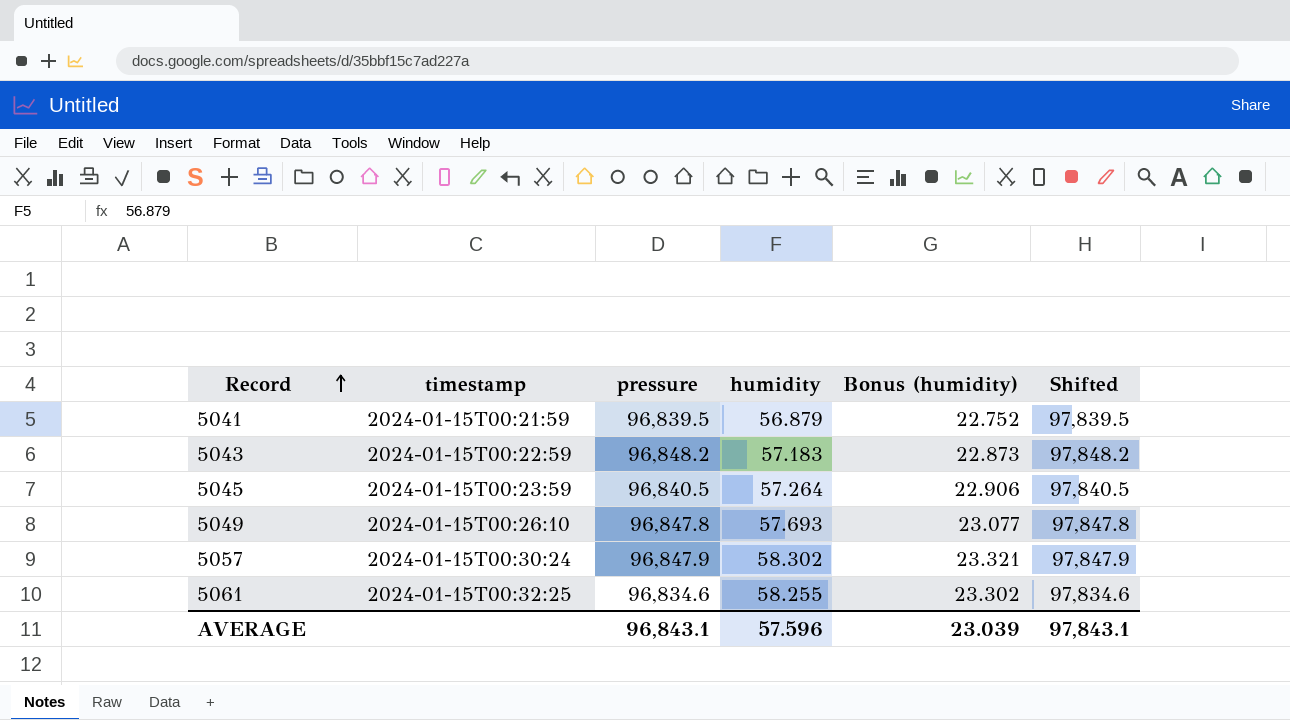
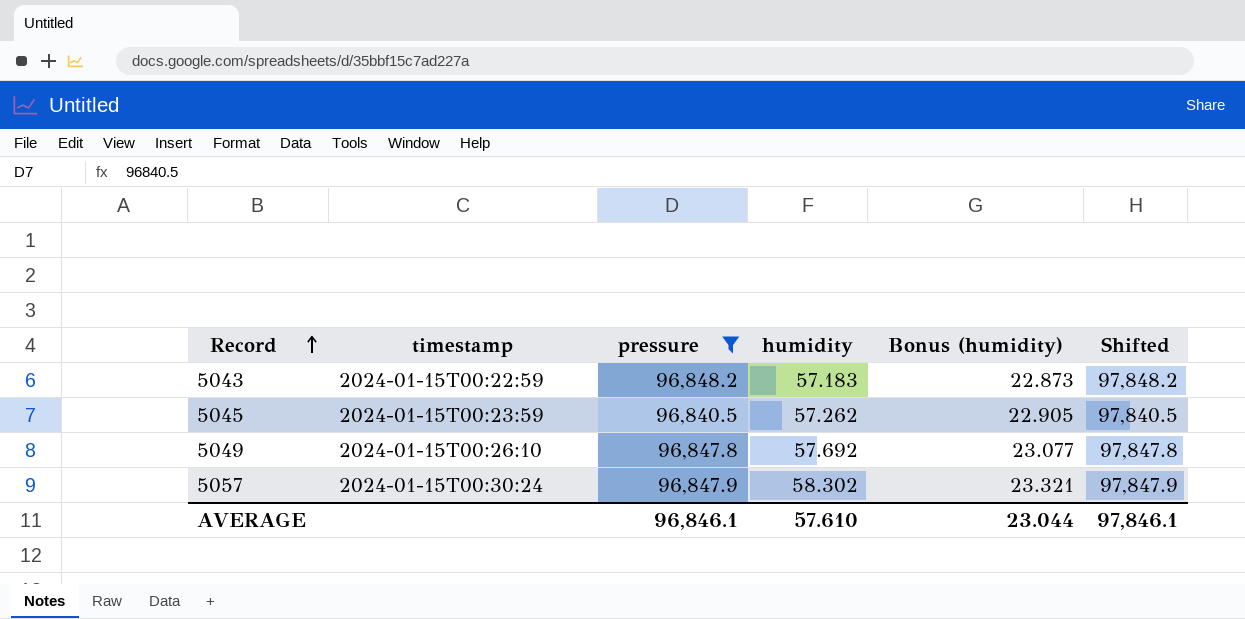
filter: none -> pressure >= 96,840.5
5045 | humidity: 57.264 -> 57.262
5045 | Bonus (humidity): 22.906 -> 22.905
5049 | humidity: 57.693 -> 57.692
AVERAGE | pressure: 96,843.1 -> 96,846.1
AVERAGE | humidity: 57.596 -> 57.610
AVERAGE | Bonus (humidity): 23.039 -> 23.044
AVERAGE | Shifted: 97,843.1 -> 97,846.1

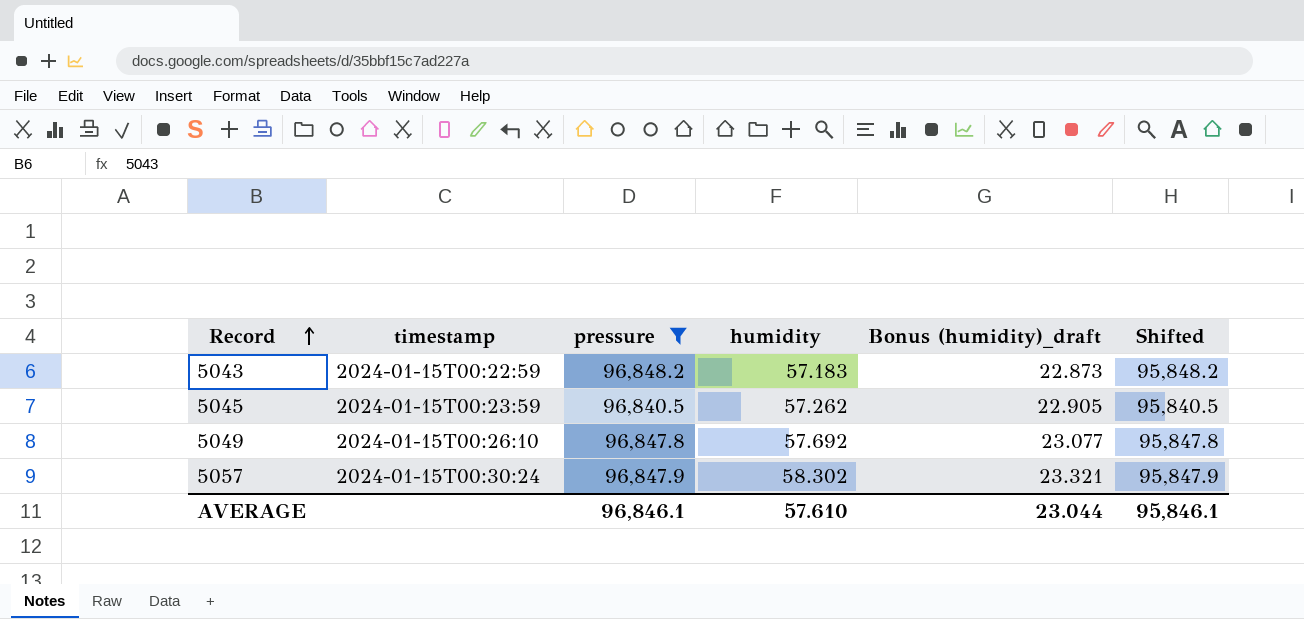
column name: Bonus (humidity) -> Bonus (humidity)_draft
column Shifted | formula: [pressure] + 1000 -> [pressure] - 1000
AVERAGE | Shifted: 97,846.1 -> 95,846.1

